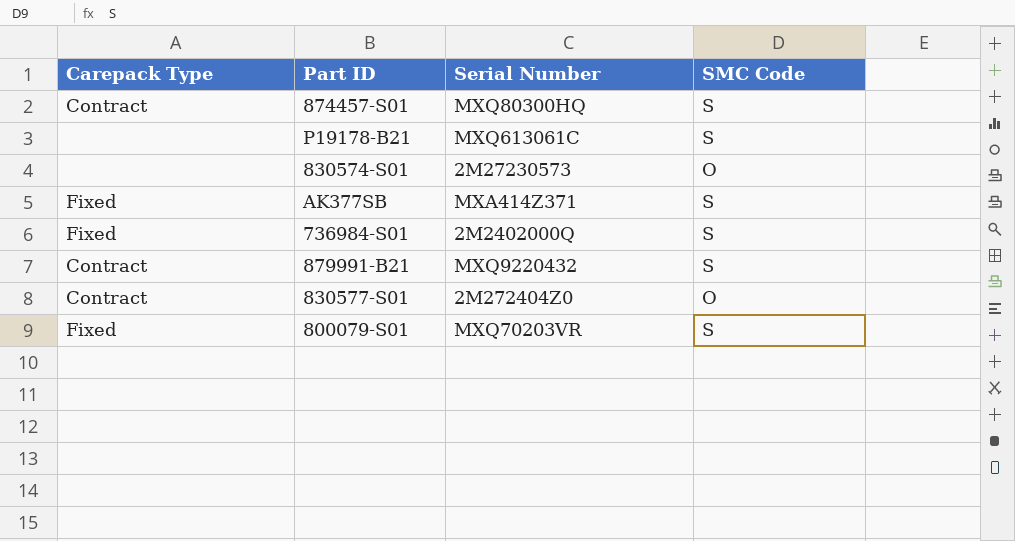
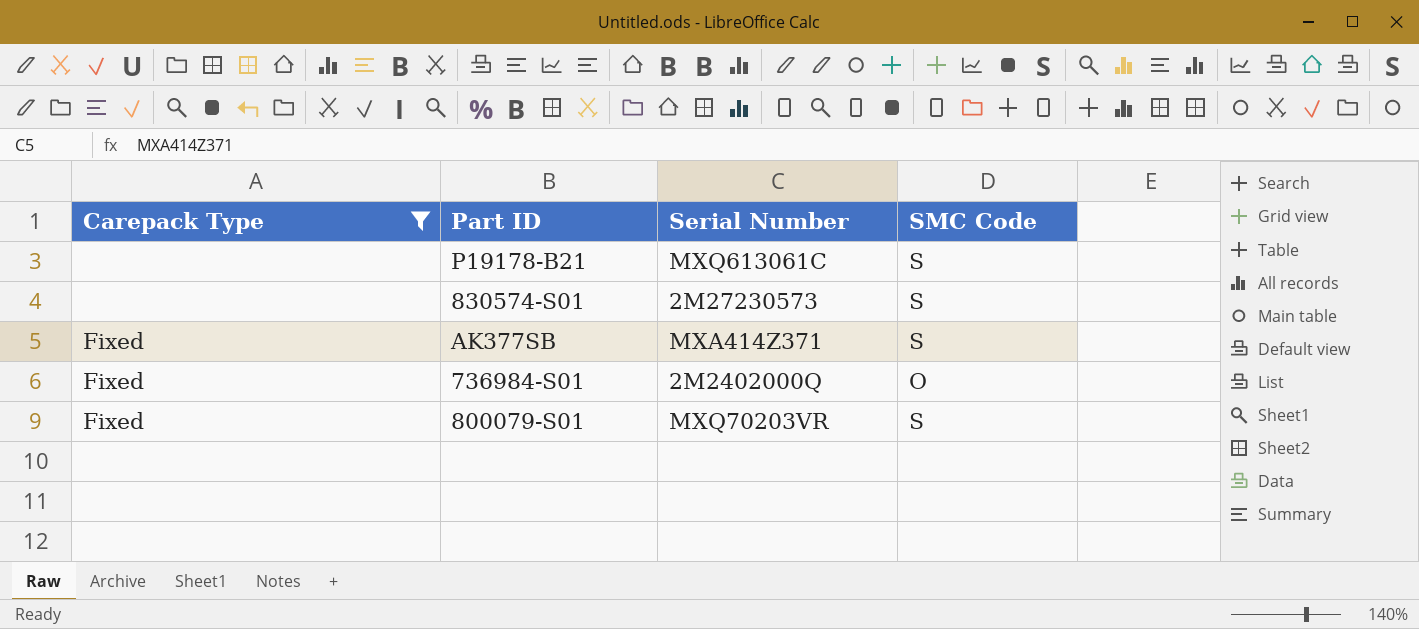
filter: none -> Carepack Type != Contract
830574-S01 | SMC Code: O -> S
736984-S01 | SMC Code: S -> O

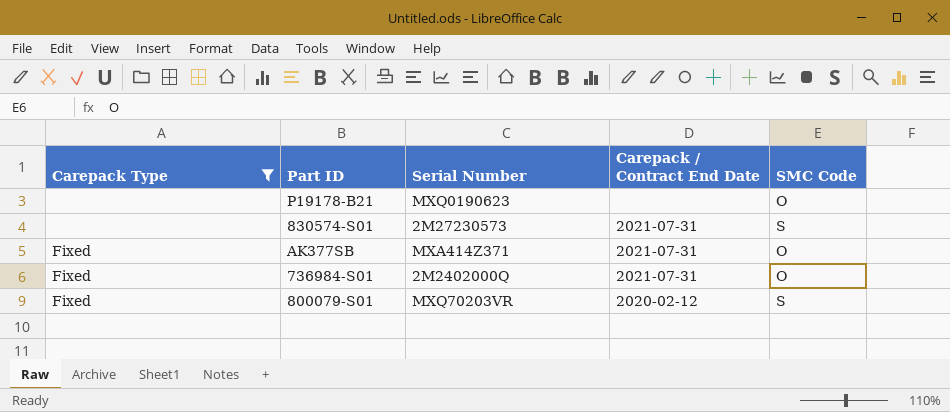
column Carepack / Contract End Date | position: none -> 4
P19178-B21 | Serial Number: MXQ613061C -> MXQ0190623
P19178-B21 | SMC Code: S -> O
AK377SB | SMC Code: S -> O

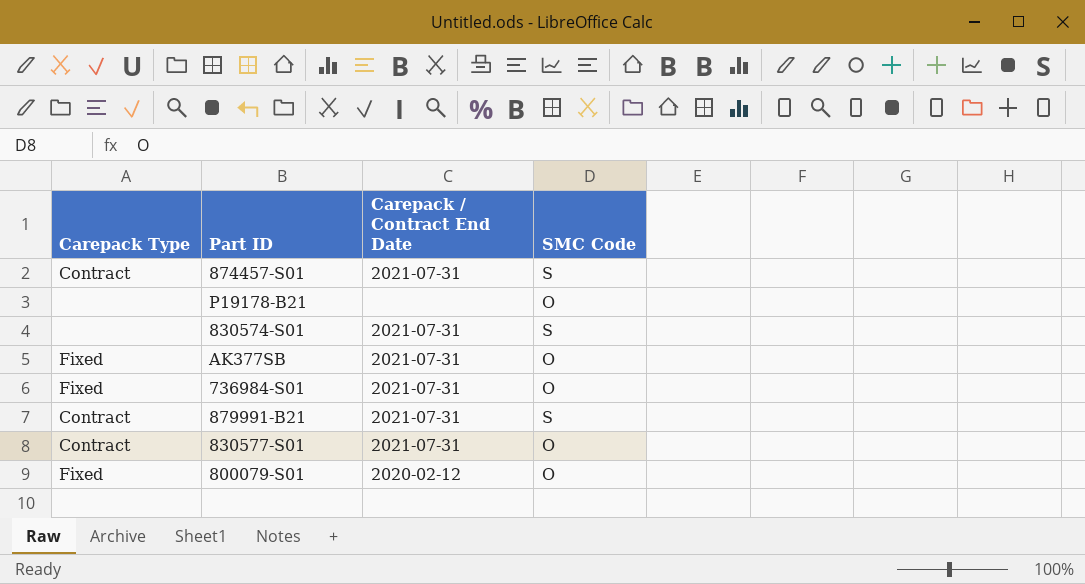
filter: Carepack Type != Contract -> none
column Serial Number | position: 3 -> none
800079-S01 | SMC Code: S -> O

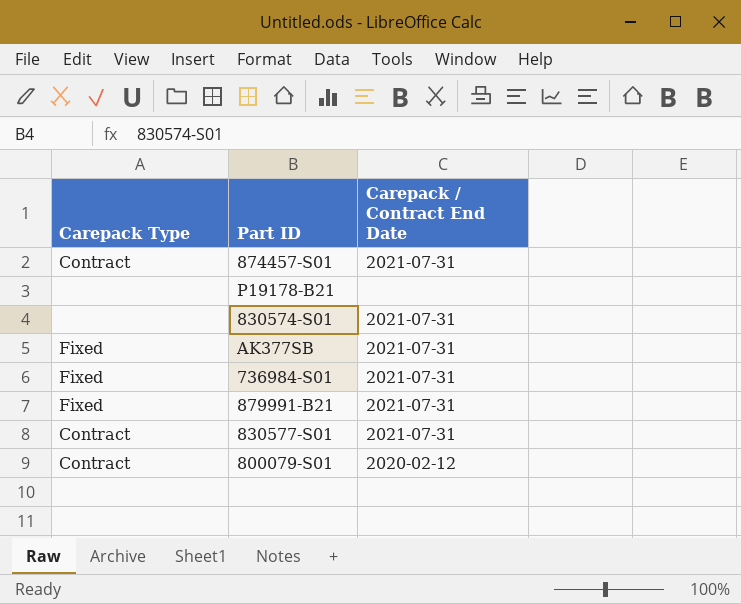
column SMC Code | position: 4 -> none
879991-B21 | Carepack Type: Contract -> Fixed
800079-S01 | Carepack Type: Fixed -> Contract

